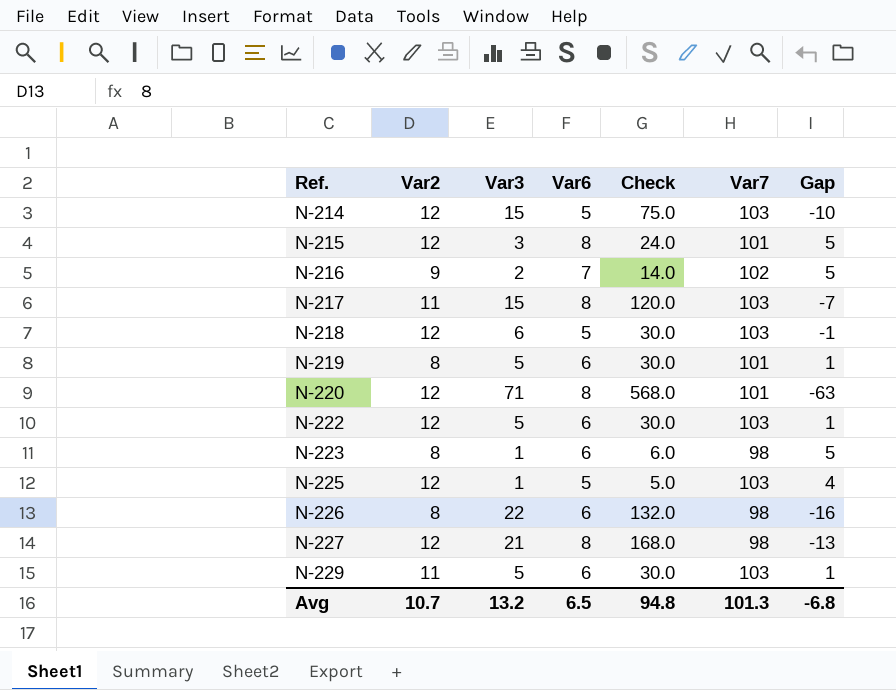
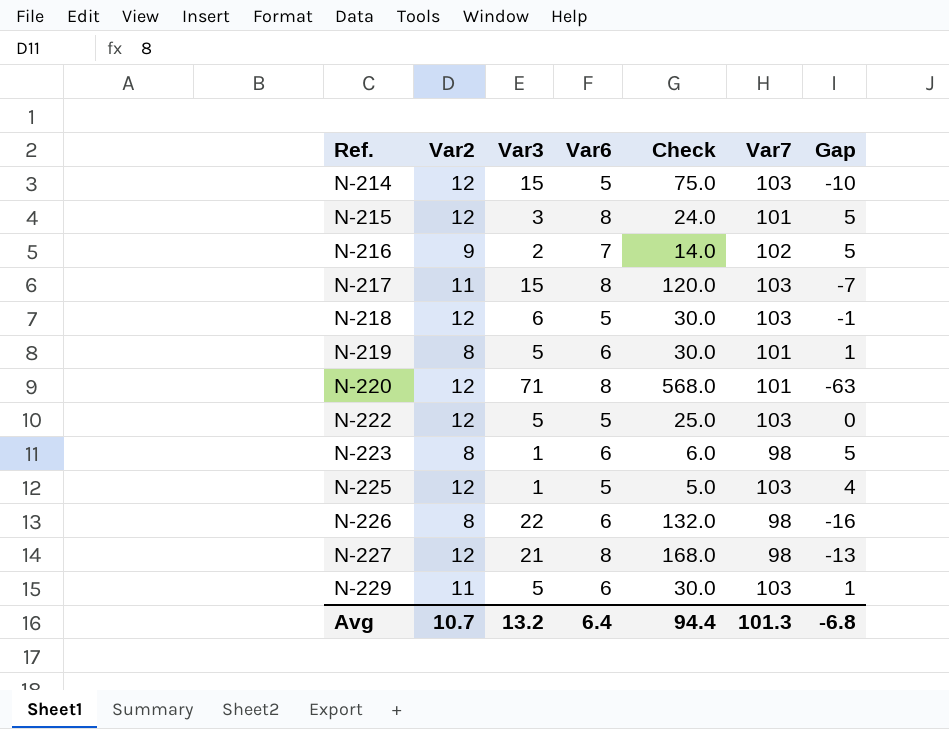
N-222 | Var6: 6 -> 5
N-222 | Check: 30.0 -> 25.0
N-222 | Gap: 1 -> 0
Avg | Var6: 6.5 -> 6.4
Avg | Check: 94.8 -> 94.4

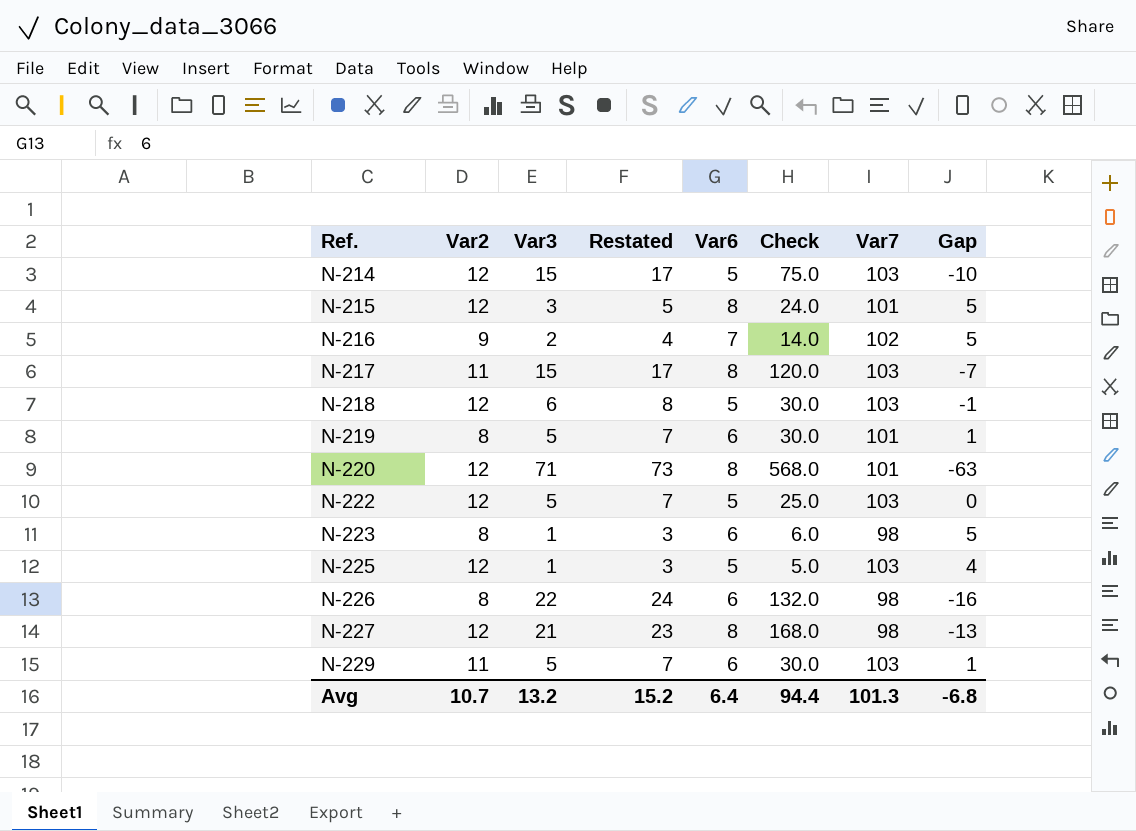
column Restated | formula: none -> [Var3] + 2

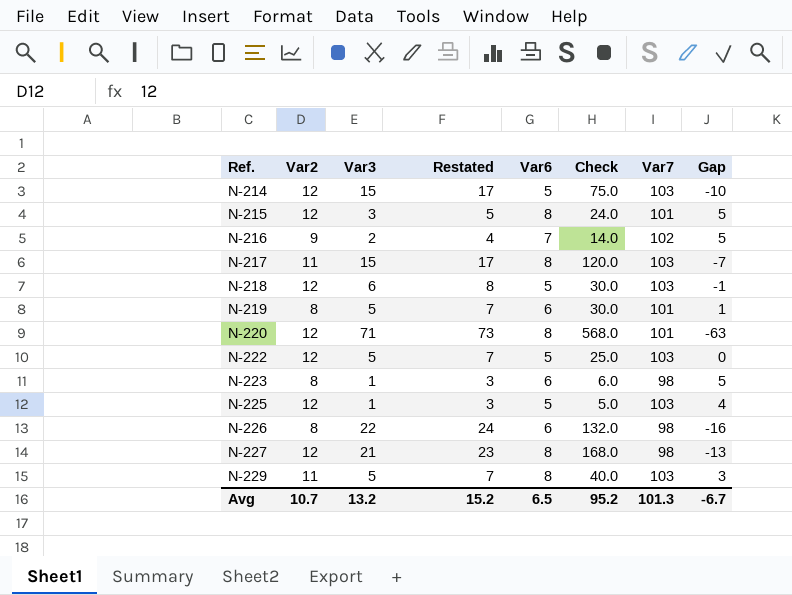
N-229 | Var6: 6 -> 8
N-229 | Check: 30.0 -> 40.0
N-229 | Gap: 1 -> 3
Avg | Var6: 6.4 -> 6.5
Avg | Check: 94.4 -> 95.2
Avg | Gap: -6.8 -> -6.7

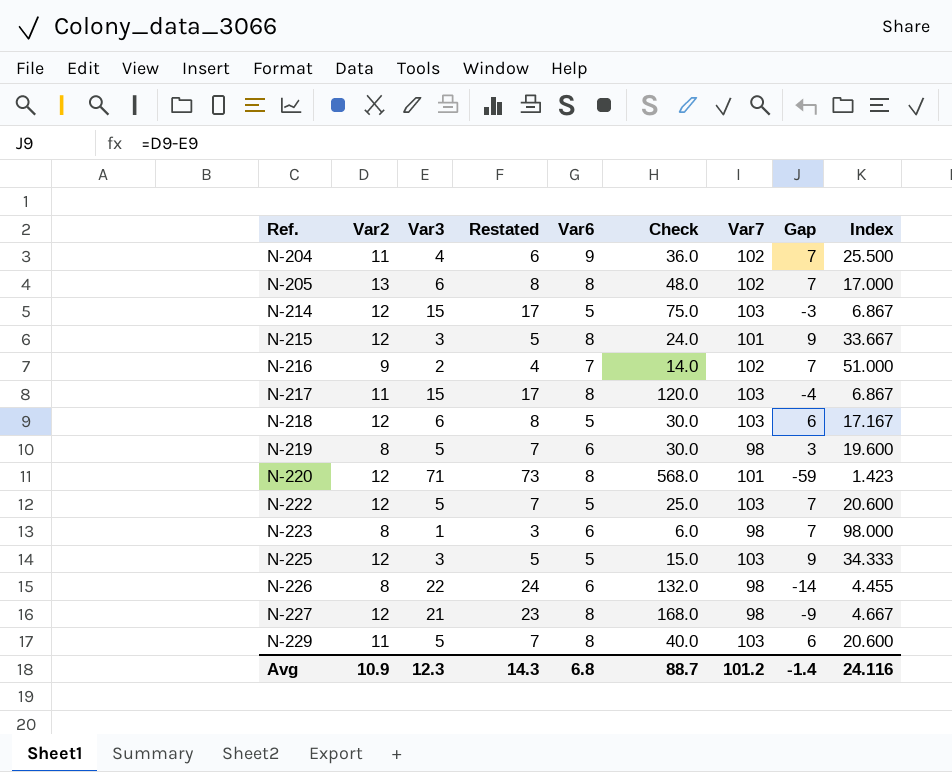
column Gap | formula: [Var6] - [Var3] -> [Var2] - [Var3]
column Index | formula: none -> [Var7] / [Var3]
row N-204: none -> 11 | 4 | 6 | 9 | 36.0 | 102 | 7 | 25.500
row N-205: none -> 13 | 6 | 8 | 8 | 48.0 | 102 | 7 | 17.000
N-219 | Var7: 101 -> 98
N-225 | Var3: 1 -> 3
N-225 | Restated: 3 -> 5
N-225 | Check: 5.0 -> 15.0
Avg | Var2: 10.7 -> 10.9
Avg | Var3: 13.2 -> 12.3
Avg | Restated: 15.2 -> 14.3
Avg | Var6: 6.5 -> 6.8
Avg | Check: 95.2 -> 88.7
Avg | Var7: 101.3 -> 101.2
Avg | Gap: -6.7 -> -1.4

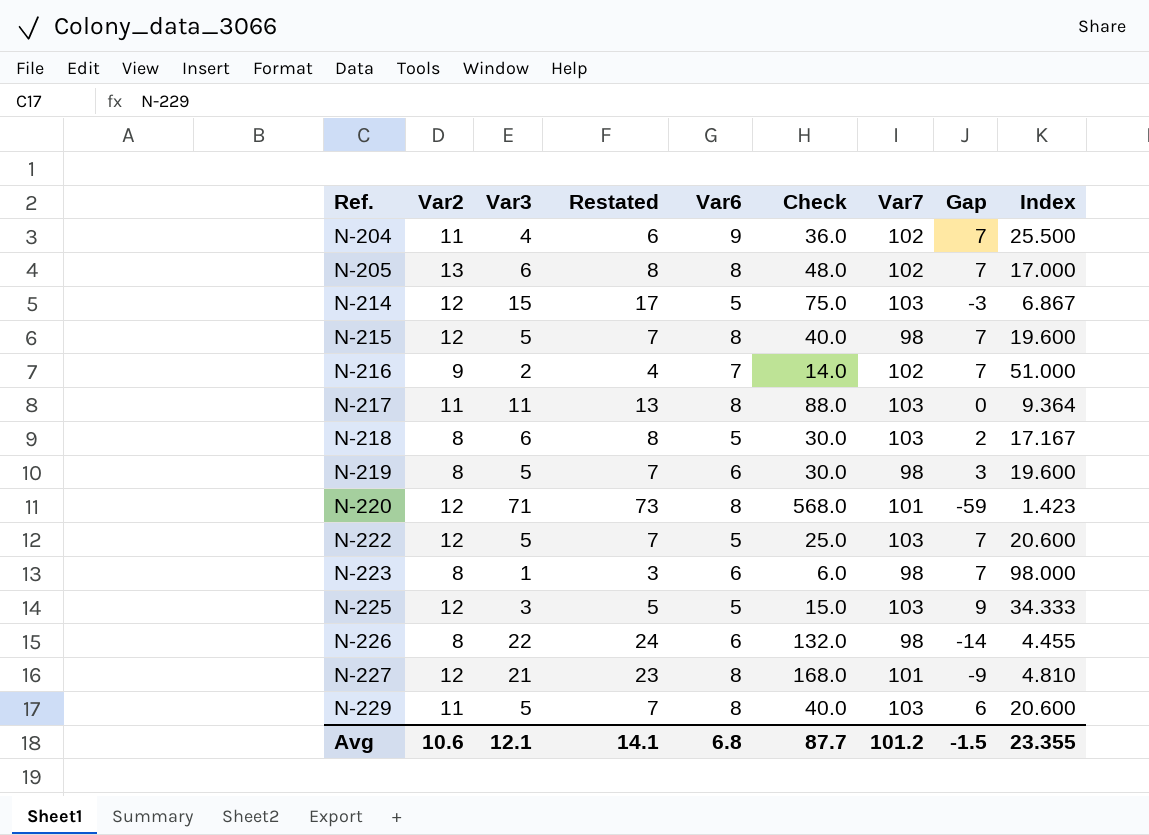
N-215 | Var3: 3 -> 5
N-215 | Restated: 5 -> 7
N-215 | Check: 24.0 -> 40.0
N-215 | Var7: 101 -> 98
N-215 | Gap: 9 -> 7
N-215 | Index: 33.667 -> 19.600
N-217 | Var3: 15 -> 11
N-217 | Restated: 17 -> 13
N-217 | Check: 120.0 -> 88.0
N-217 | Gap: -4 -> 0
N-217 | Index: 6.867 -> 9.364
N-218 | Var2: 12 -> 8
N-218 | Gap: 6 -> 2
N-227 | Var7: 98 -> 101
N-227 | Index: 4.667 -> 4.810
Avg | Var2: 10.9 -> 10.6
Avg | Var3: 12.3 -> 12.1
Avg | Restated: 14.3 -> 14.1
Avg | Check: 88.7 -> 87.7
Avg | Gap: -1.4 -> -1.5
Avg | Index: 24.116 -> 23.355

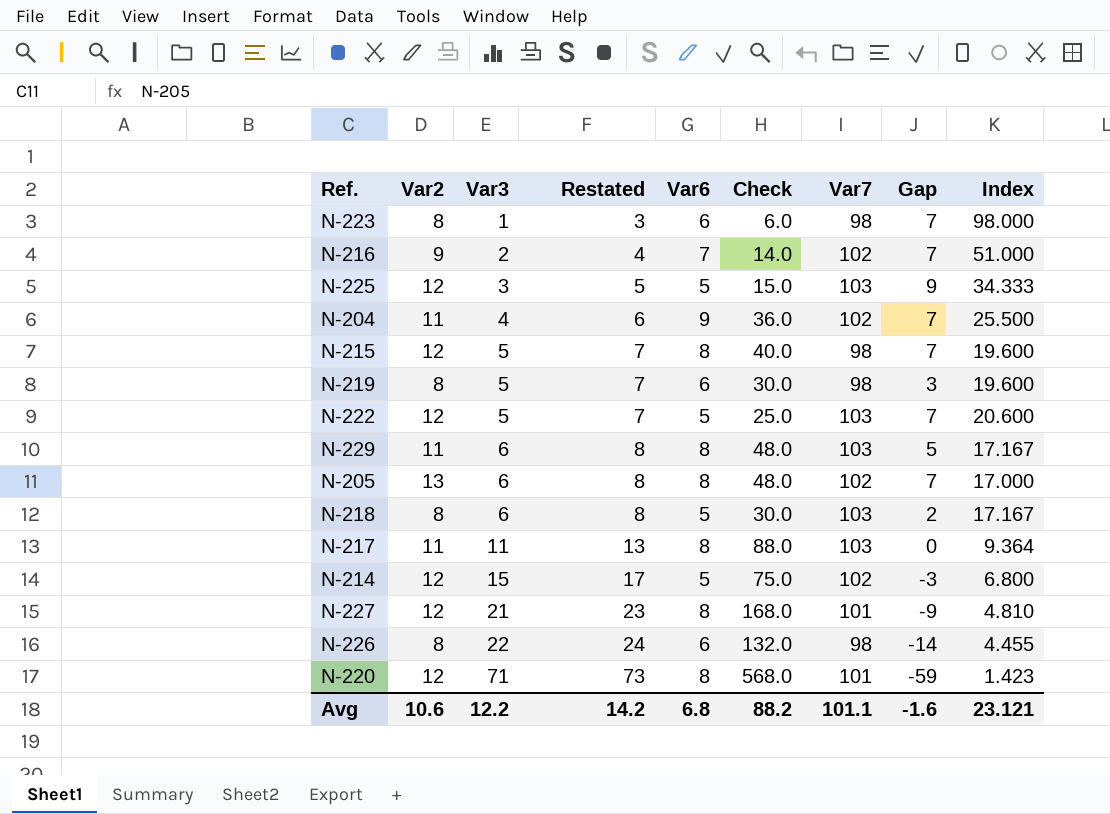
row order: Ref. ascending -> Var3 ascending
N-229 | Var3: 5 -> 6
N-229 | Restated: 7 -> 8
N-229 | Check: 40.0 -> 48.0
N-229 | Gap: 6 -> 5
N-229 | Index: 20.600 -> 17.167
N-214 | Var7: 103 -> 102
N-214 | Index: 6.867 -> 6.800
Avg | Var3: 12.1 -> 12.2
Avg | Restated: 14.1 -> 14.2
Avg | Check: 87.7 -> 88.2
Avg | Var7: 101.2 -> 101.1
Avg | Gap: -1.5 -> -1.6
Avg | Index: 23.355 -> 23.121

